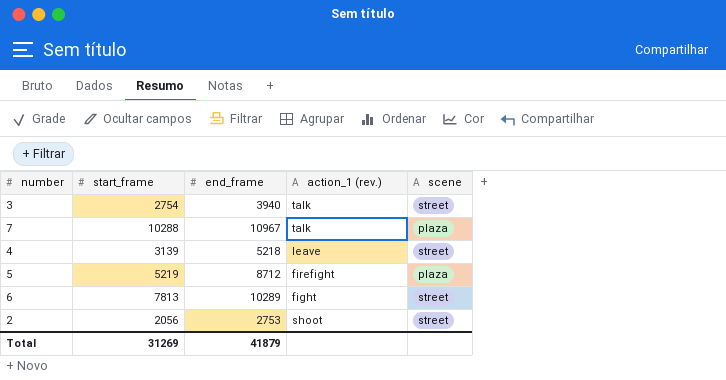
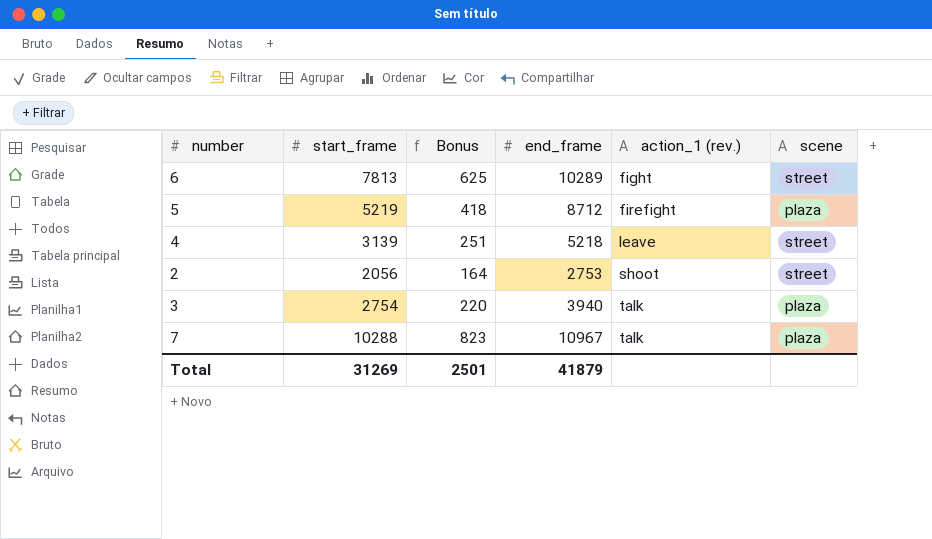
row order: none -> action_1 (rev.) ascending
column Bonus | formula: none -> [start_frame] * 0.08
3 | scene: street -> plaza

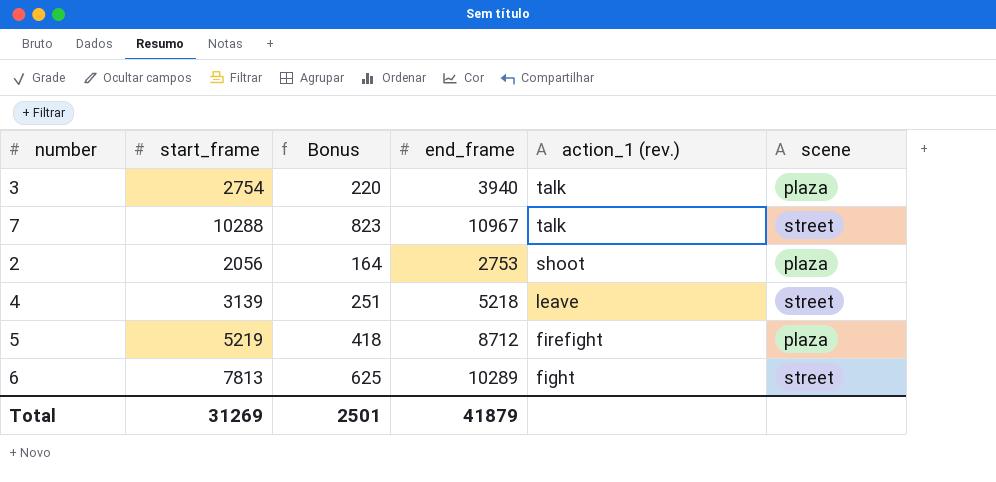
row order: action_1 (rev.) ascending -> action_1 (rev.) descending
7 | scene: plaza -> street
2 | scene: street -> plaza

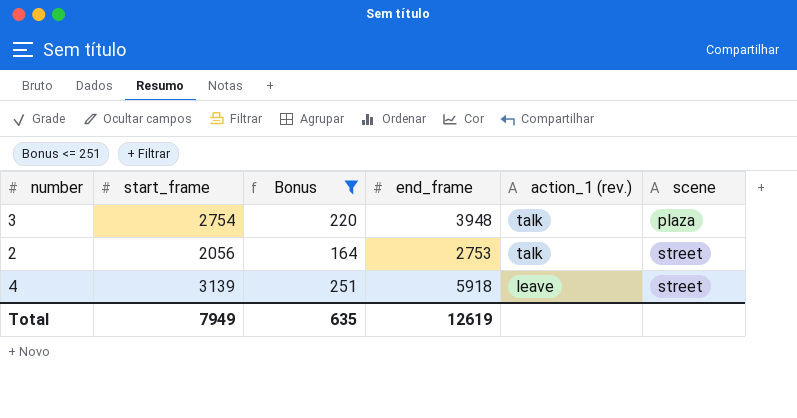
filter: none -> Bonus <= 251
3 | end_frame: 3940 -> 3948
2 | action_1 (rev.): shoot -> talk
2 | scene: plaza -> street
4 | end_frame: 5218 -> 5918
Total | start_frame: 31269 -> 7949
Total | Bonus: 2501 -> 635
Total | end_frame: 41879 -> 12619

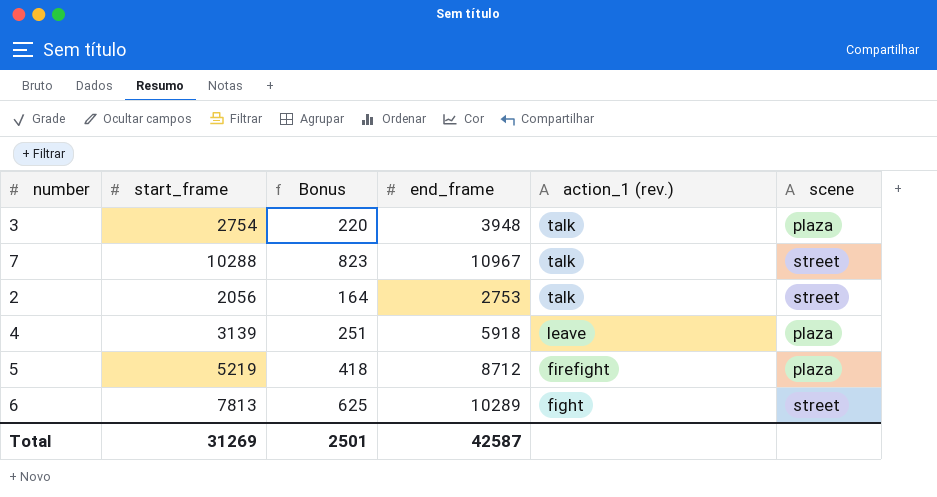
filter: Bonus <= 251 -> none
4 | scene: street -> plaza
Total | start_frame: 7949 -> 31269
Total | Bonus: 635 -> 2501
Total | end_frame: 12619 -> 42587

